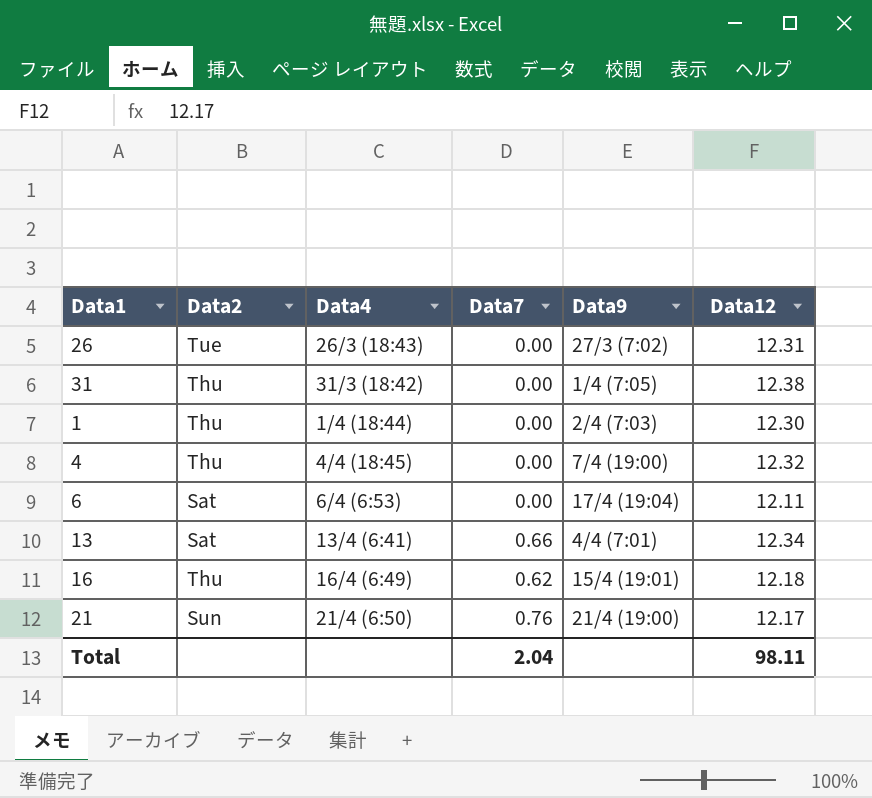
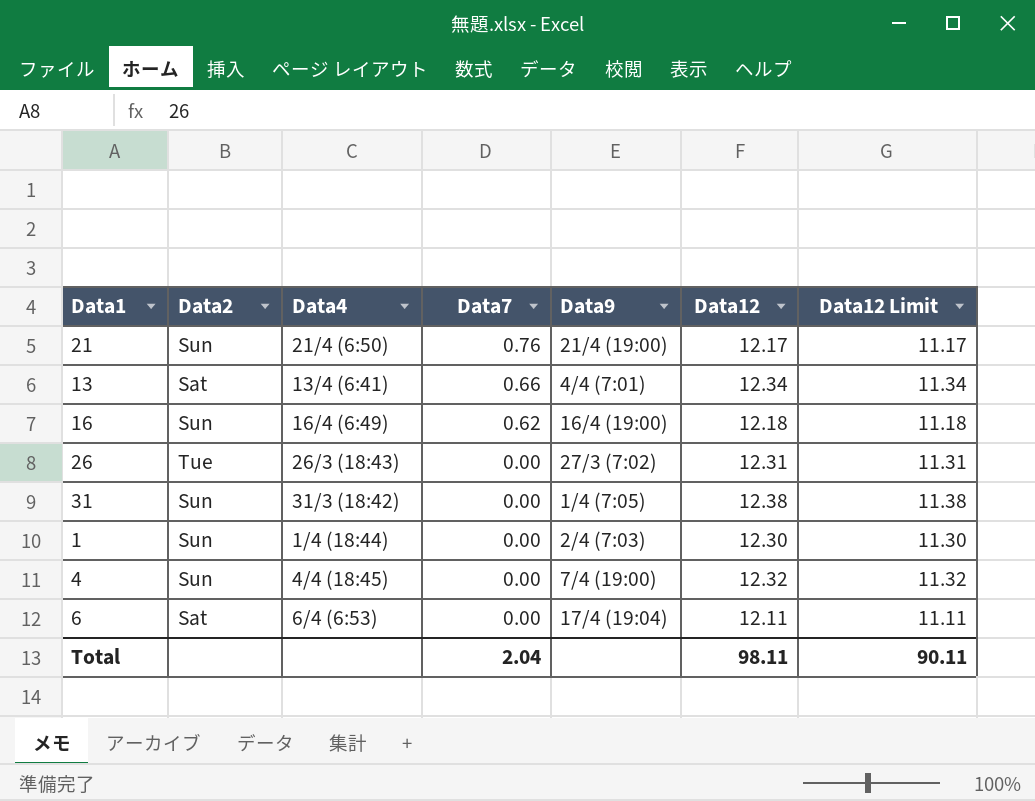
row order: none -> Data7 descending
column Data12 Limit | formula: none -> [Data12] - 1
16 | Data2: Thu -> Sun
16 | Data9: 15/4 (19:01) -> 16/4 (19:00)
31 | Data2: Thu -> Sun
1 | Data2: Thu -> Sun
4 | Data2: Thu -> Sun

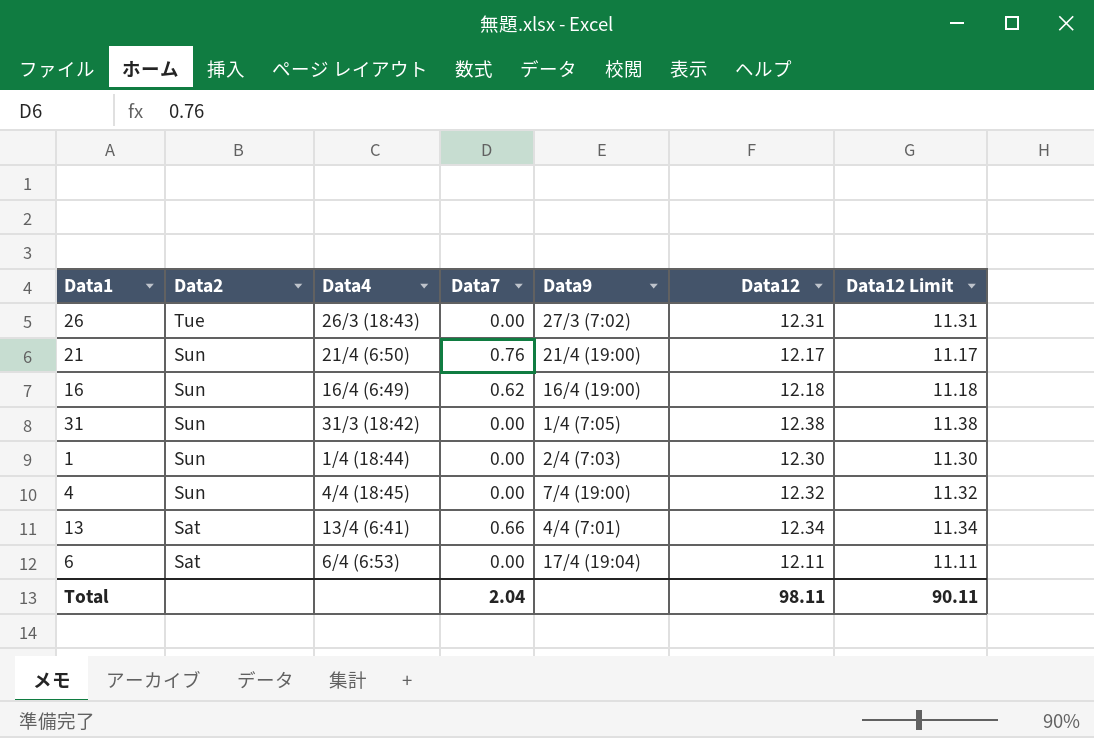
row order: Data7 descending -> Data2 descending

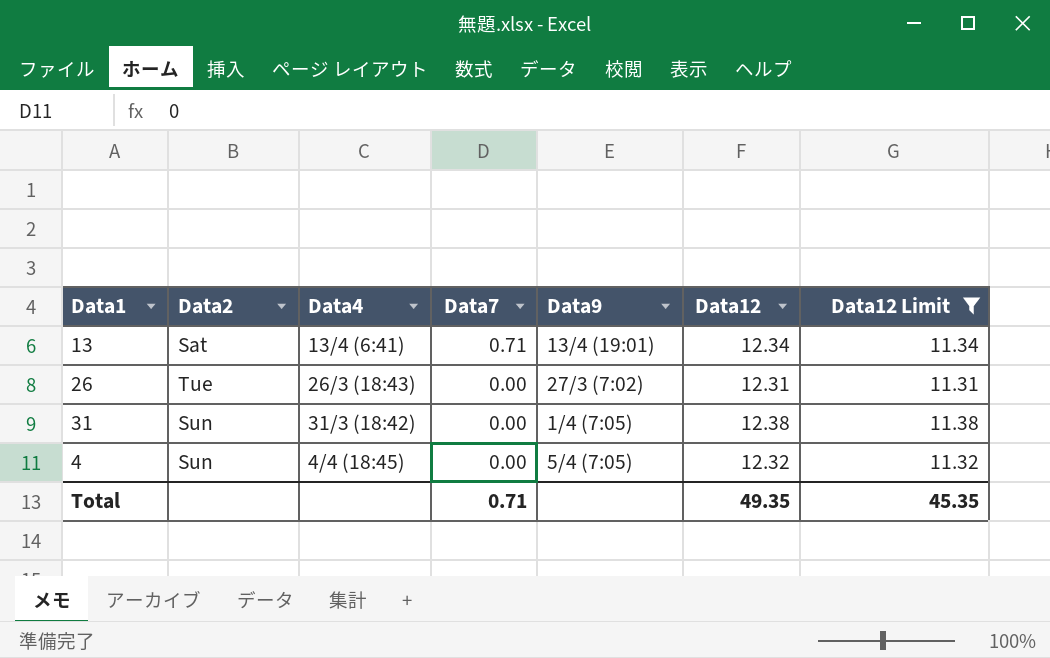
filter: none -> Data12 Limit >= 11.31
row order: Data2 descending -> Data7 descending
13 | Data7: 0.66 -> 0.71
13 | Data9: 4/4 (7:01) -> 13/4 (19:01)
4 | Data9: 7/4 (19:00) -> 5/4 (7:05)
Total | Data7: 2.04 -> 0.71
Total | Data12: 98.11 -> 49.35
Total | Data12 Limit: 90.11 -> 45.35

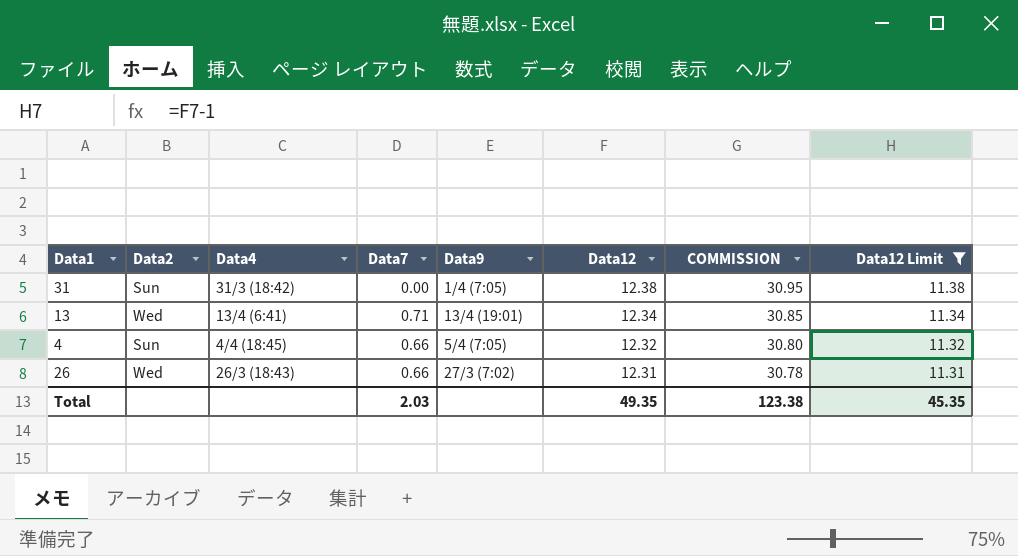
row order: Data7 descending -> Data12 descending
column COMMISSION | formula: none -> [Data12] * 2.5
13 | Data2: Sat -> Wed
4 | Data7: 0.00 -> 0.66
26 | Data2: Tue -> Wed
26 | Data7: 0.00 -> 0.66
Total | Data7: 0.71 -> 2.03

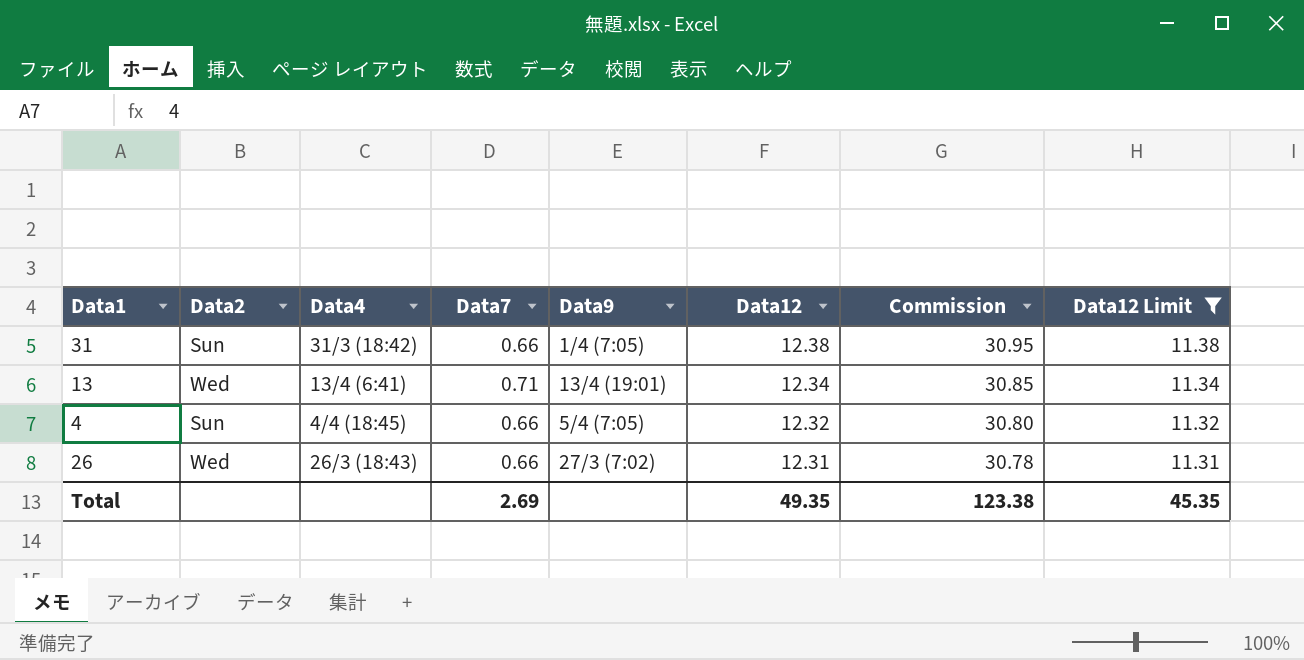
column name: COMMISSION -> Commission
31 | Data7: 0.00 -> 0.66
Total | Data7: 2.03 -> 2.69

